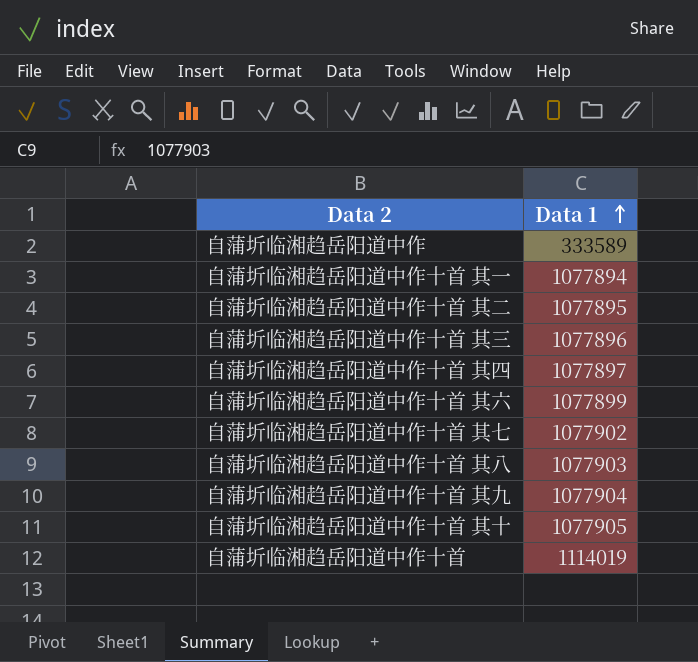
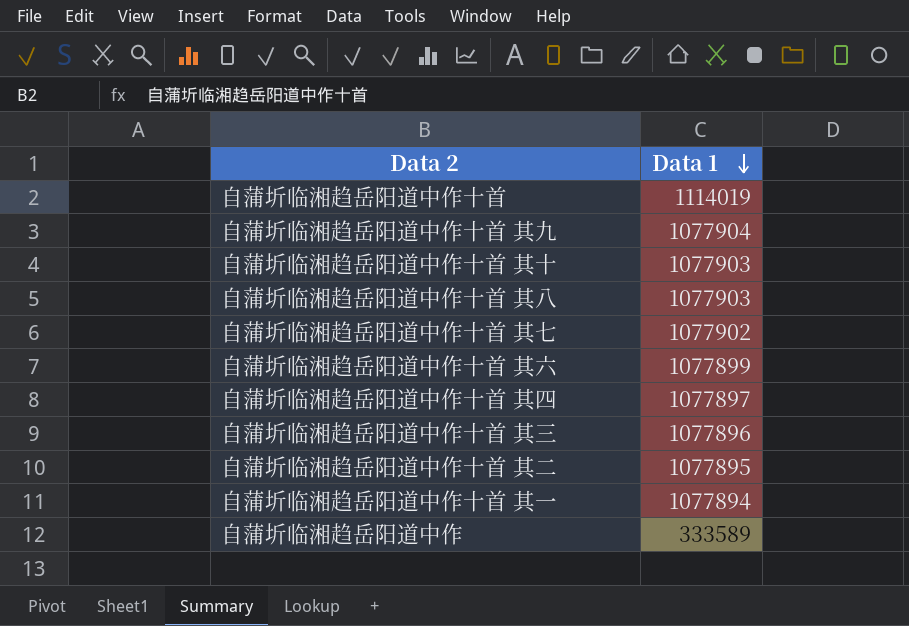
row order: Data 1 ascending -> Data 1 descending
自蒲圻临湘趋岳阳道中作十首 其十 | Data 1: 1077905 -> 1077903

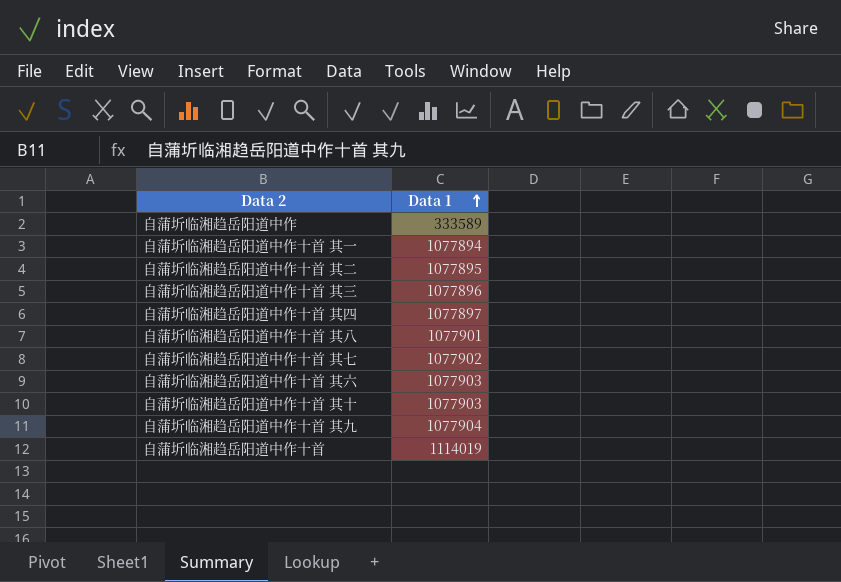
row order: Data 1 descending -> Data 1 ascending
自蒲圻临湘趋岳阳道中作十首 其八 | Data 1: 1077903 -> 1077901
自蒲圻临湘趋岳阳道中作十首 其六 | Data 1: 1077899 -> 1077903

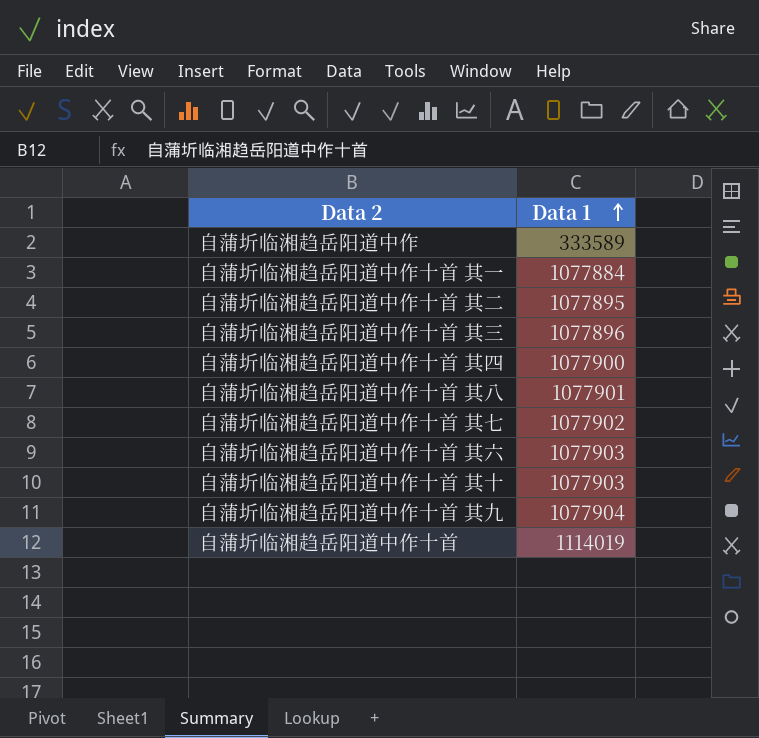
自蒲圻临湘趋岳阳道中作十首 其一 | Data 1: 1077894 -> 1077884
自蒲圻临湘趋岳阳道中作十首 其四 | Data 1: 1077897 -> 1077900

